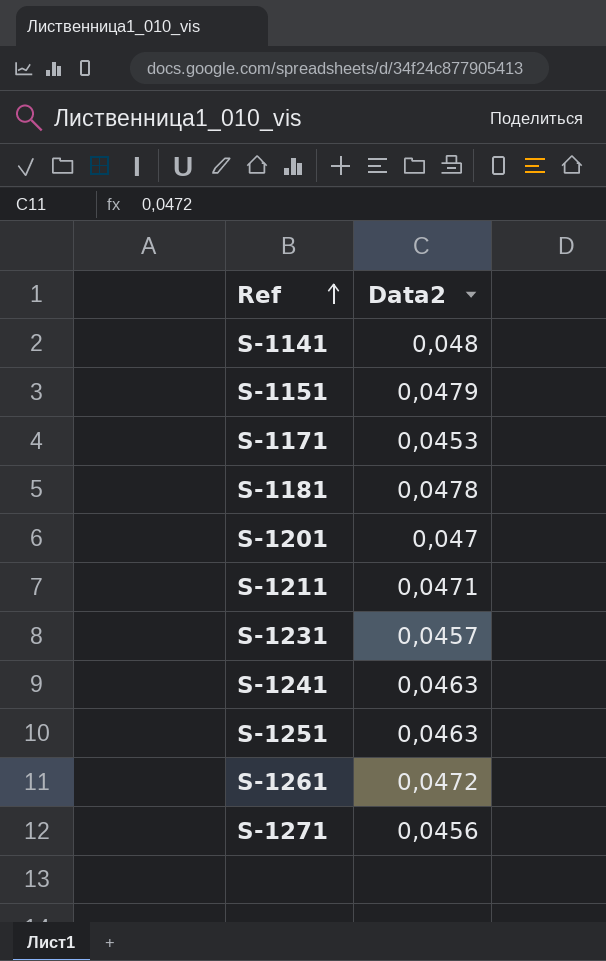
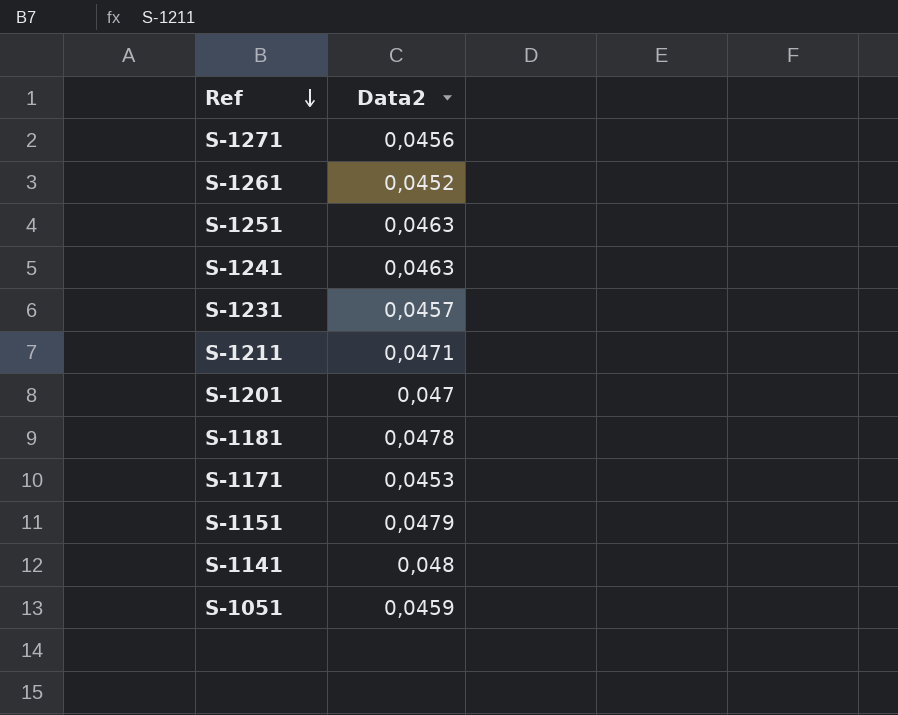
row order: Ref ascending -> Ref descending
S-1261 | Data2: 0,0472 -> 0,0452
row S-1051: none -> 0,0459

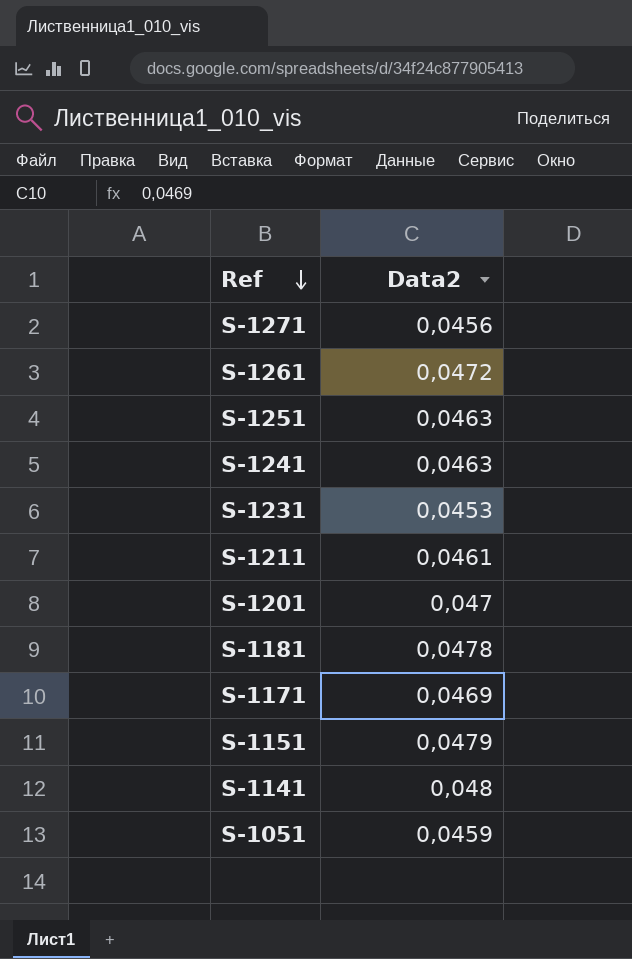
S-1261 | Data2: 0,0452 -> 0,0472
S-1231 | Data2: 0,0457 -> 0,0453
S-1211 | Data2: 0,0471 -> 0,0461
S-1171 | Data2: 0,0453 -> 0,0469

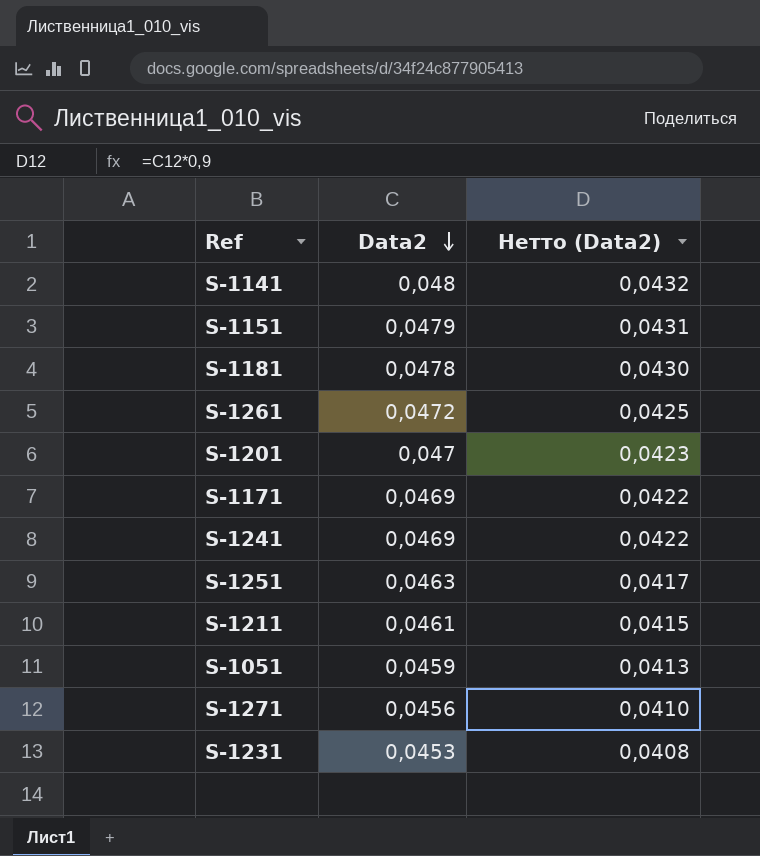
row order: Ref descending -> Data2 descending
column Нетто (Data2) | formula: none -> [Data2] * 0,9
S-1241 | Data2: 0,0463 -> 0,0469

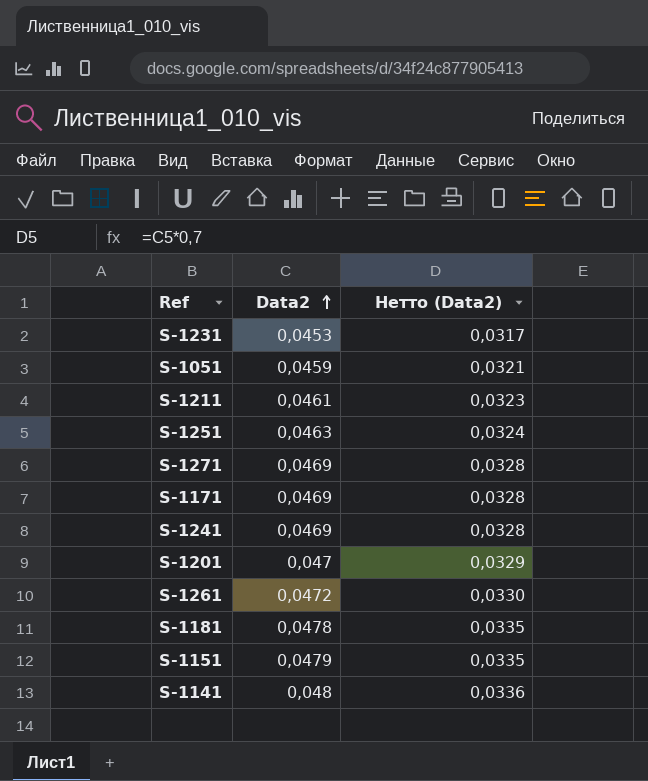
row order: Data2 descending -> Data2 ascending
column Нетто (Data2) | formula: [Data2] * 0,9 -> [Data2] * 0,7
S-1271 | Data2: 0,0456 -> 0,0469

